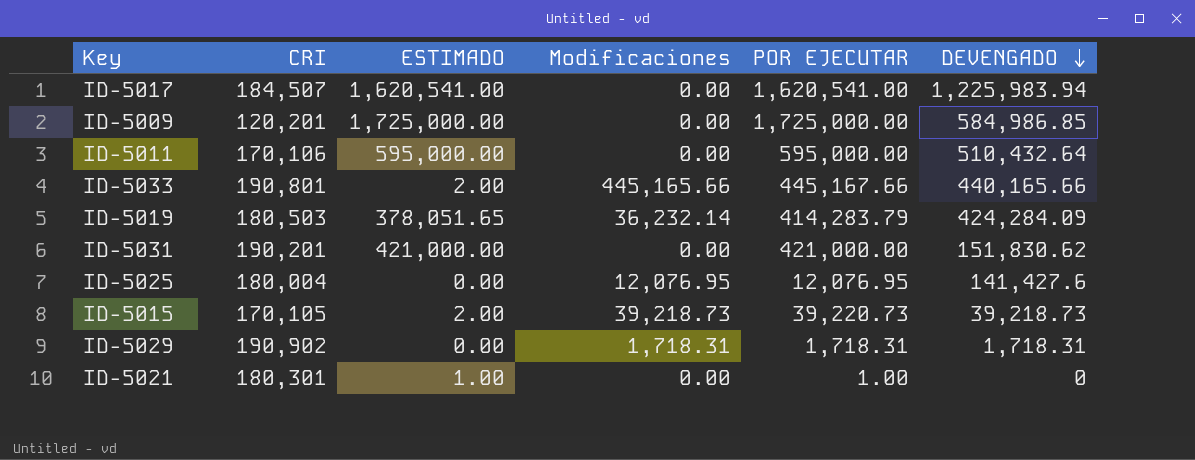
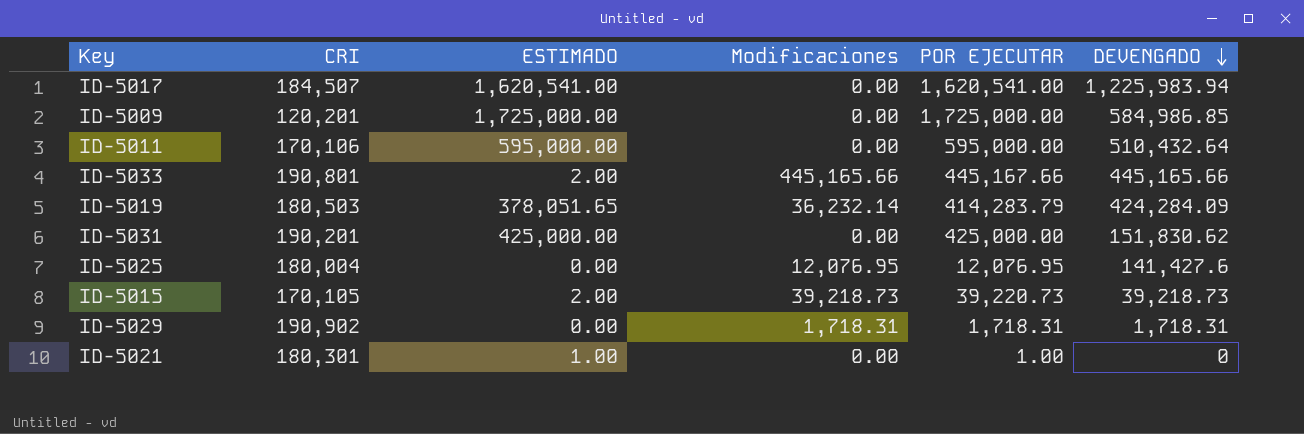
ID-5033 | DEVENGADO: 440,165.66 -> 445,165.66
ID-5031 | ESTIMADO: 421,000.00 -> 425,000.00
ID-5031 | POR EJECUTAR: 421,000.00 -> 425,000.00

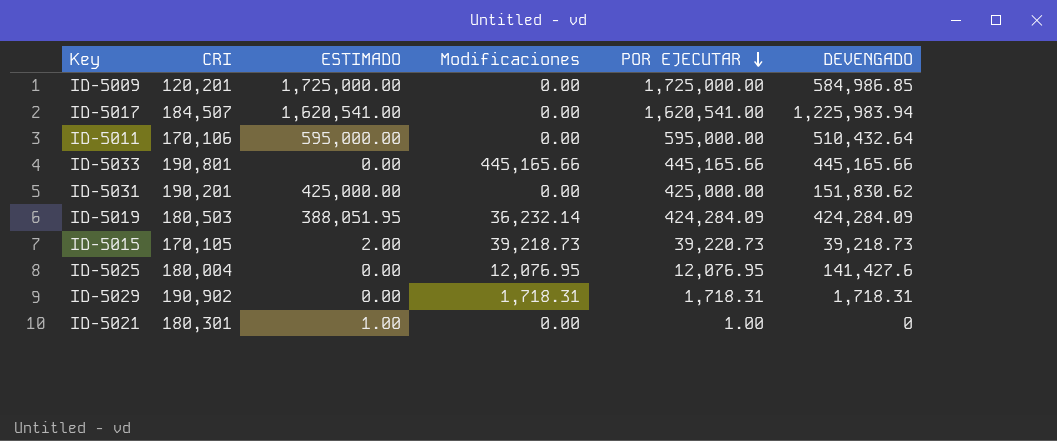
row order: DEVENGADO descending -> POR EJECUTAR descending
ID-5033 | ESTIMADO: 2.00 -> 0.00
ID-5033 | POR EJECUTAR: 445,167.66 -> 445,165.66
ID-5019 | ESTIMADO: 378,051.65 -> 388,051.95
ID-5019 | POR EJECUTAR: 414,283.79 -> 424,284.09

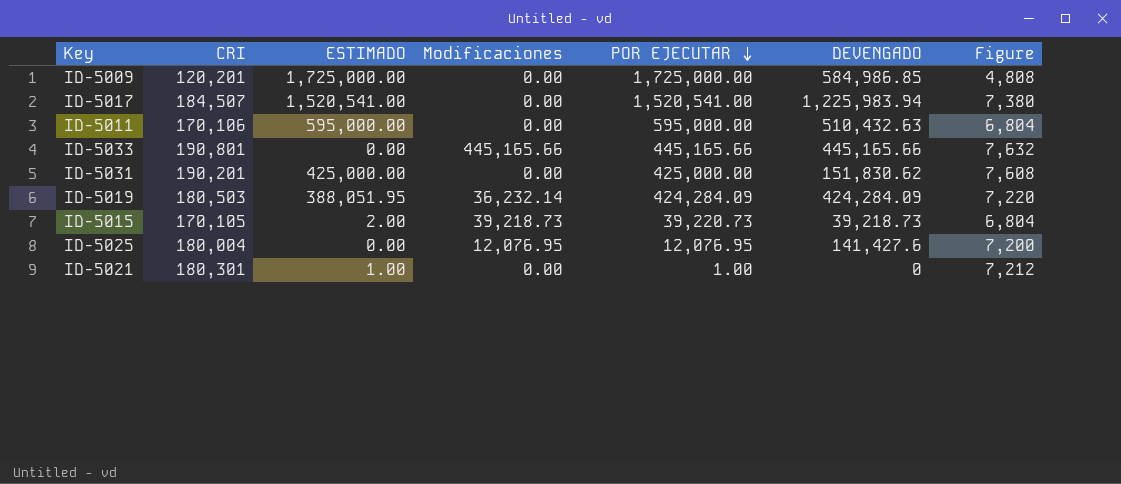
column Figure | formula: none -> [CRI] * 0.04
row ID-5029: 190,902 | 0.00 | 1,718.31 | 1,718.31 | 1,718.31 -> none
ID-5017 | ESTIMADO: 1,620,541.00 -> 1,520,541.00
ID-5017 | POR EJECUTAR: 1,620,541.00 -> 1,520,541.00
ID-5011 | DEVENGADO: 510,432.64 -> 510,432.63

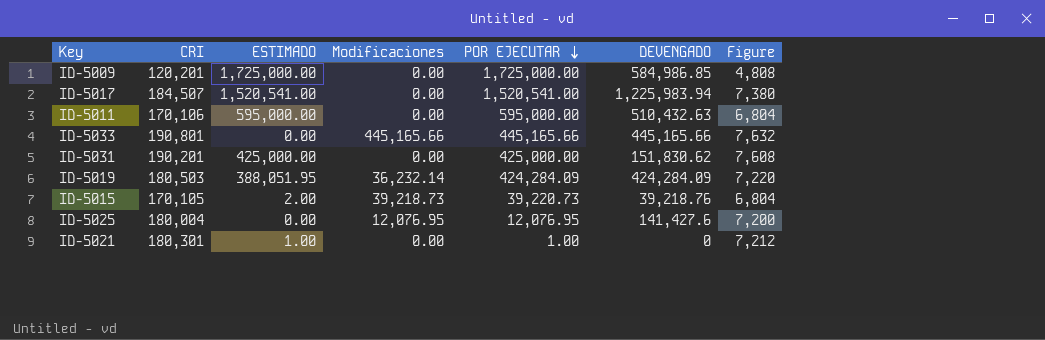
ID-5015 | DEVENGADO: 39,218.73 -> 39,218.76

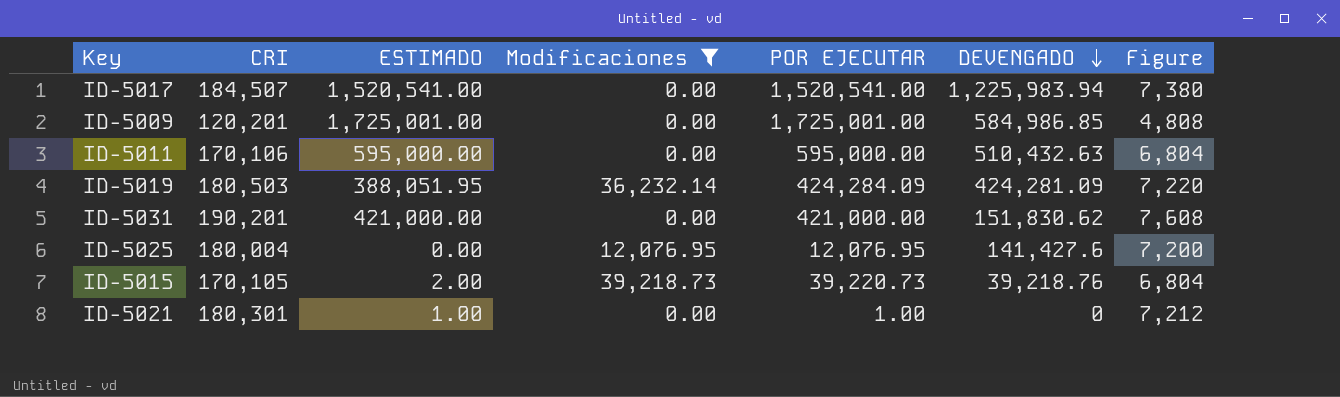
filter: none -> Modificaciones != 445,165.66
row order: POR EJECUTAR descending -> DEVENGADO descending
ID-5009 | ESTIMADO: 1,725,000.00 -> 1,725,001.00
ID-5009 | POR EJECUTAR: 1,725,000.00 -> 1,725,001.00
ID-5019 | DEVENGADO: 424,284.09 -> 424,281.09
ID-5031 | ESTIMADO: 425,000.00 -> 421,000.00
ID-5031 | POR EJECUTAR: 425,000.00 -> 421,000.00

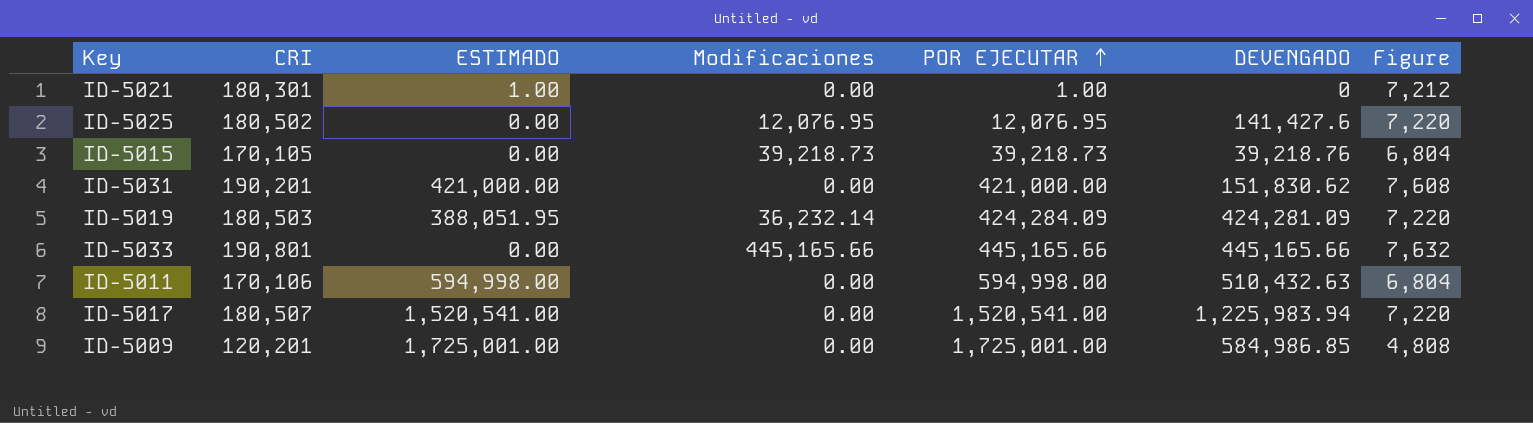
filter: Modificaciones != 445,165.66 -> none
row order: DEVENGADO descending -> POR EJECUTAR ascending
ID-5025 | CRI: 180,004 -> 180,502
ID-5025 | Figure: 7,200 -> 7,220
ID-5015 | ESTIMADO: 2.00 -> 0.00
ID-5015 | POR EJECUTAR: 39,220.73 -> 39,218.73
ID-5011 | ESTIMADO: 595,000.00 -> 594,998.00
ID-5011 | POR EJECUTAR: 595,000.00 -> 594,998.00
ID-5017 | CRI: 184,507 -> 180,507
ID-5017 | Figure: 7,380 -> 7,220

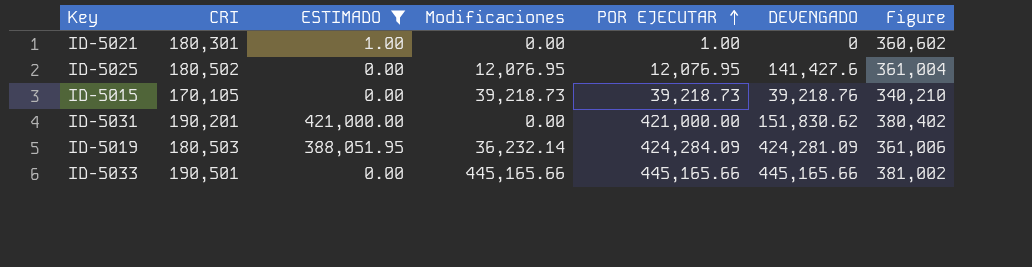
filter: none -> ESTIMADO <= 421,000.00
column Figure | formula: [CRI] * 0.04 -> [CRI] * 2
ID-5033 | CRI: 190,801 -> 190,501

